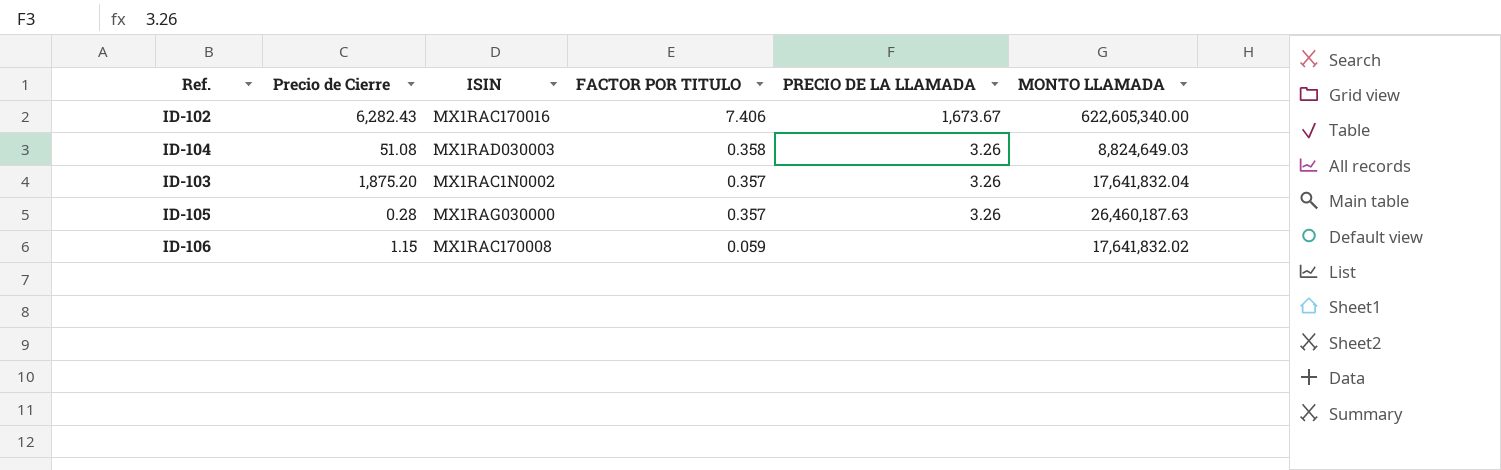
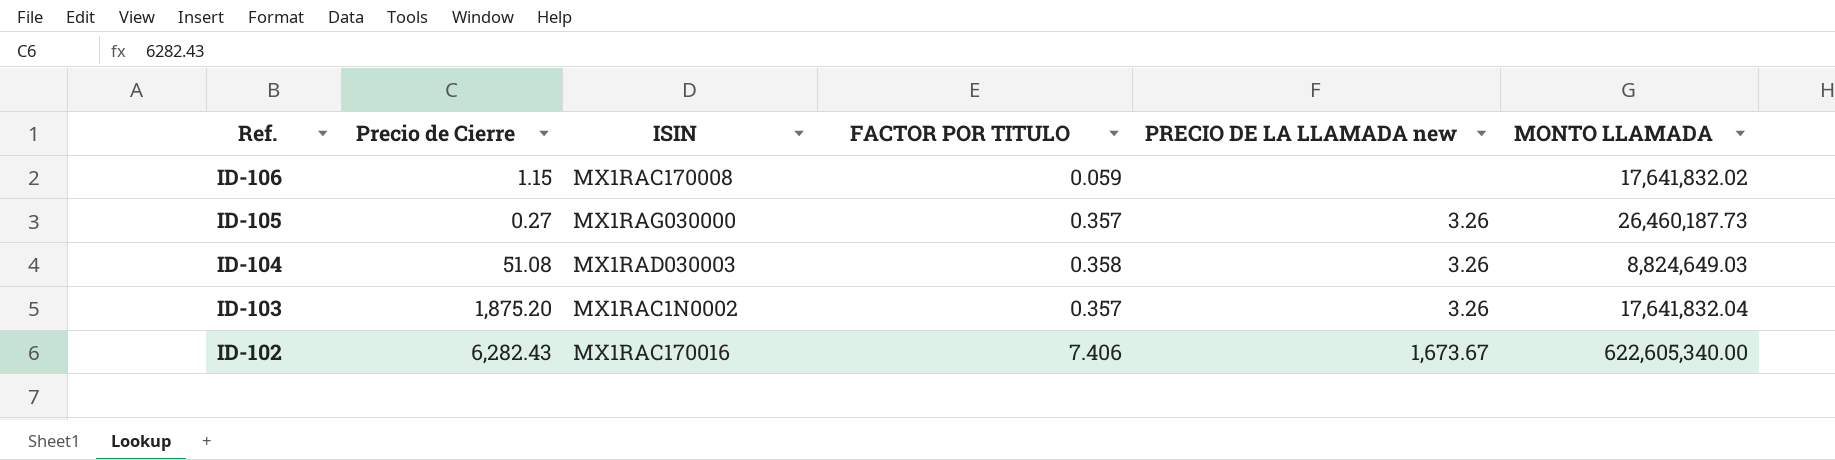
row order: FACTOR POR TITULO descending -> Ref. descending
column name: PRECIO DE LA LLAMADA -> PRECIO DE LA LLAMADA new
ID-105 | Precio de Cierre: 0.28 -> 0.27
ID-105 | MONTO LLAMADA: 26,460,187.63 -> 26,460,187.73

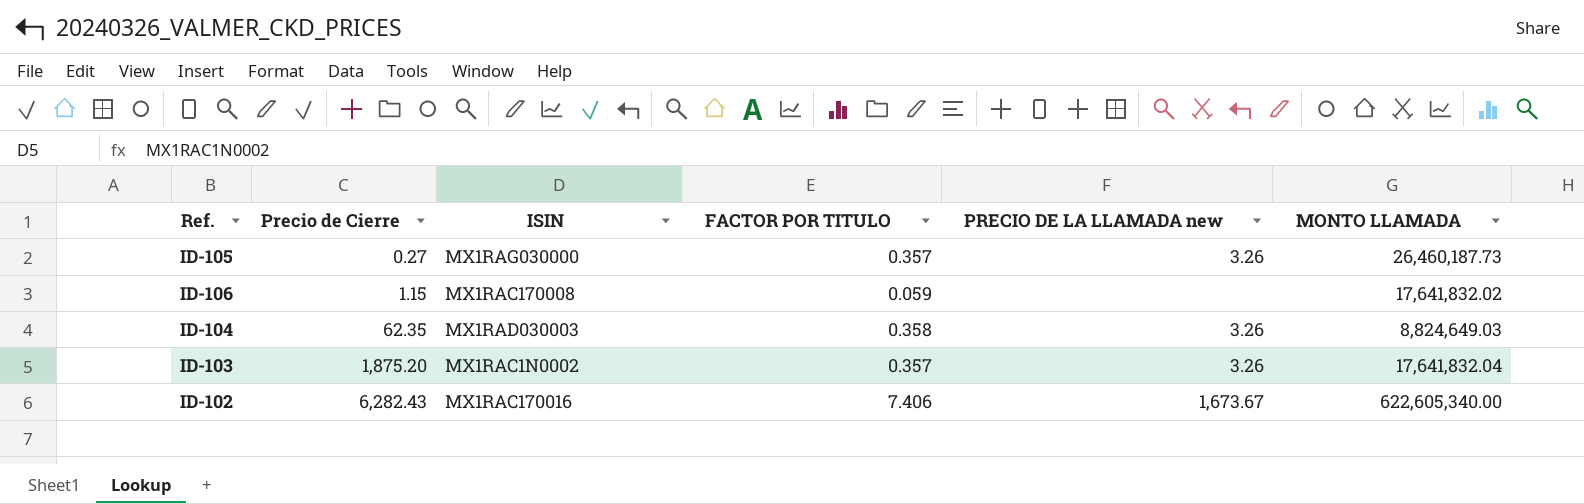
row order: Ref. descending -> Precio de Cierre ascending
ID-104 | Precio de Cierre: 51.08 -> 62.35

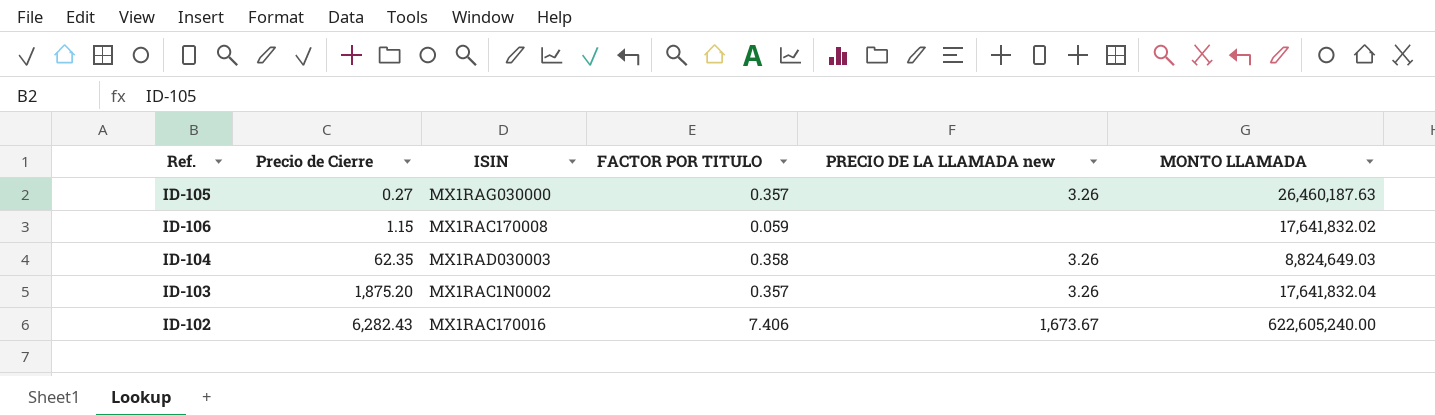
ID-105 | MONTO LLAMADA: 26,460,187.73 -> 26,460,187.63
ID-102 | MONTO LLAMADA: 622,605,340.00 -> 622,605,240.00

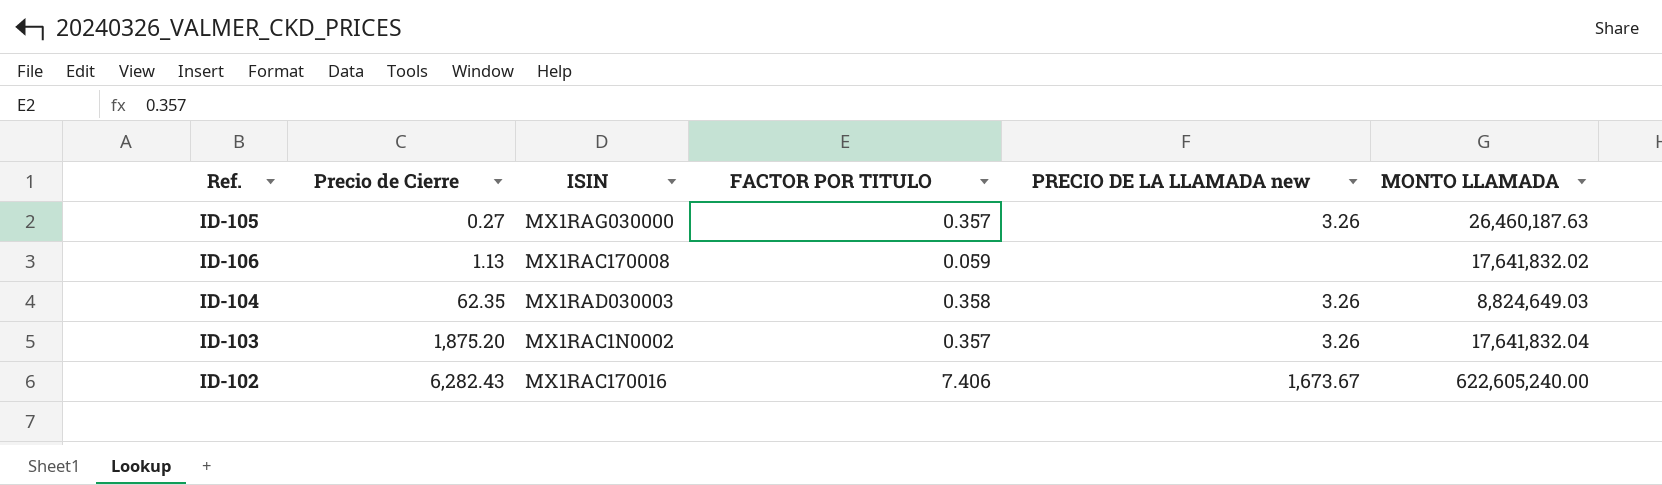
ID-106 | Precio de Cierre: 1.15 -> 1.13

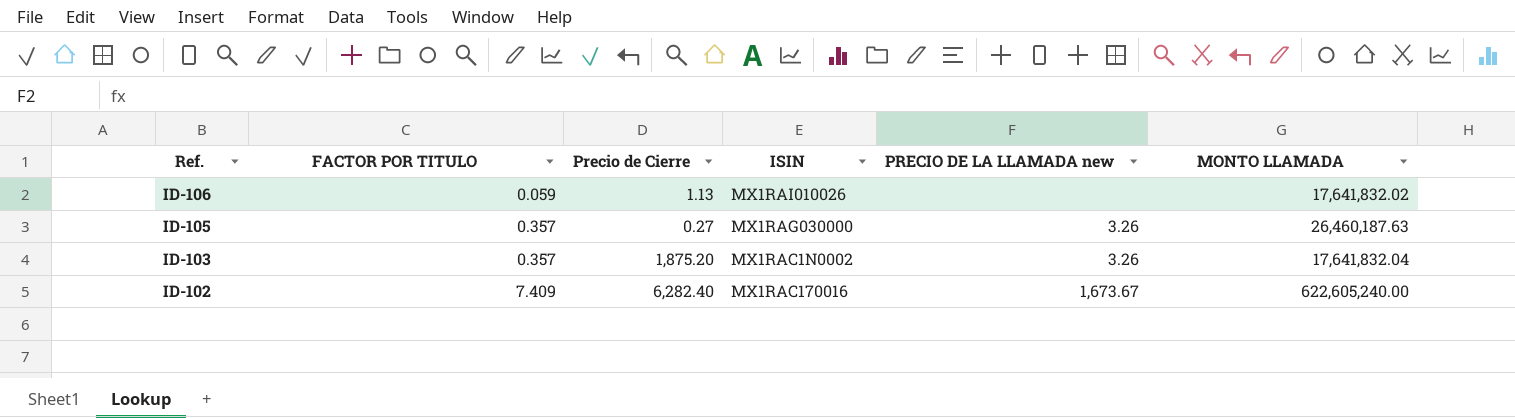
row order: Precio de Cierre ascending -> Ref. descending
column FACTOR POR TITULO | position: 4 -> 2
row ID-104: 62.35 | MX1RAD030003 | 0.358 | 3.26 | 8,824,649.03 -> none
ID-106 | ISIN: MX1RAC170008 -> MX1RAI010026
ID-102 | FACTOR POR TITULO: 7.406 -> 7.409
ID-102 | Precio de Cierre: 6,282.43 -> 6,282.40

